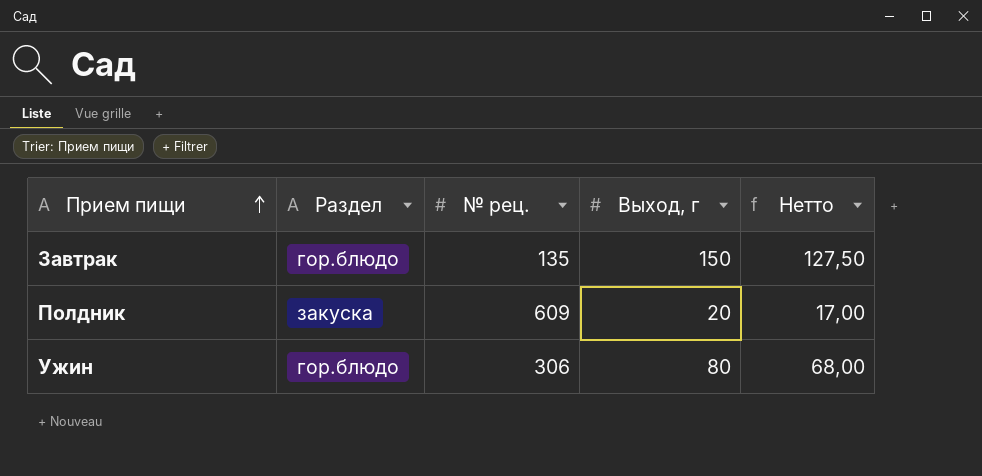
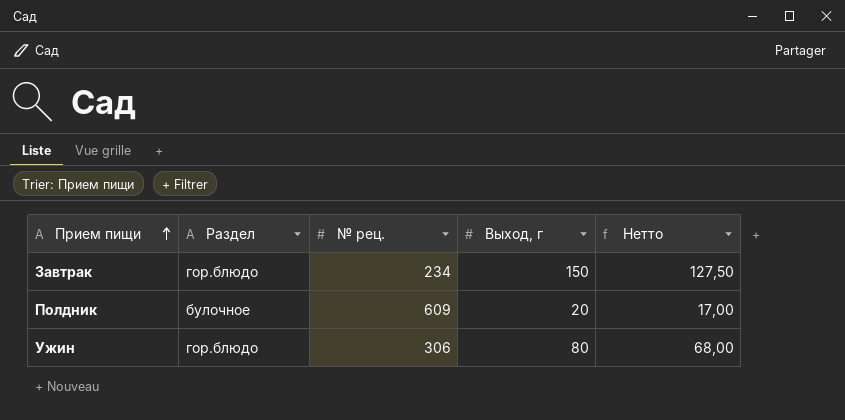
Завтрак | № рец.: 135 -> 234
Полдник | Раздел: закуска -> булочное

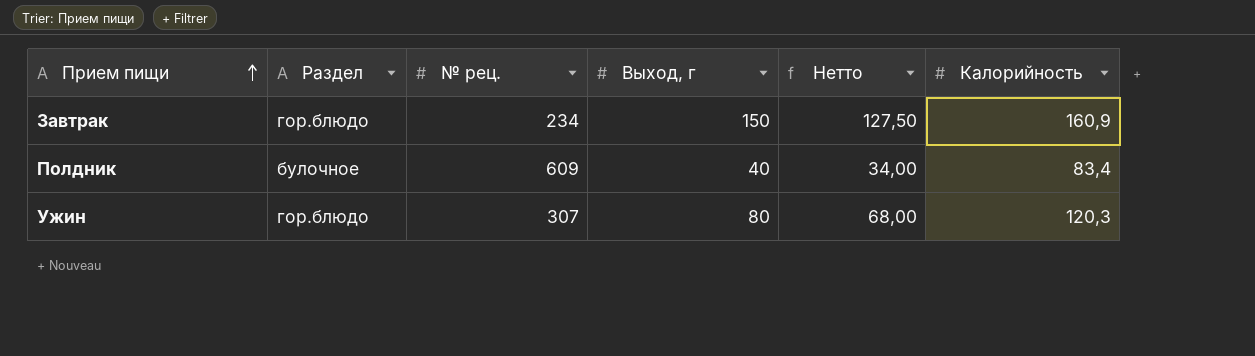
column Калорийность | position: none -> 6
Полдник | Выход, г: 20 -> 40
Полдник | Нетто: 17,00 -> 34,00
Ужин | № рец.: 306 -> 307

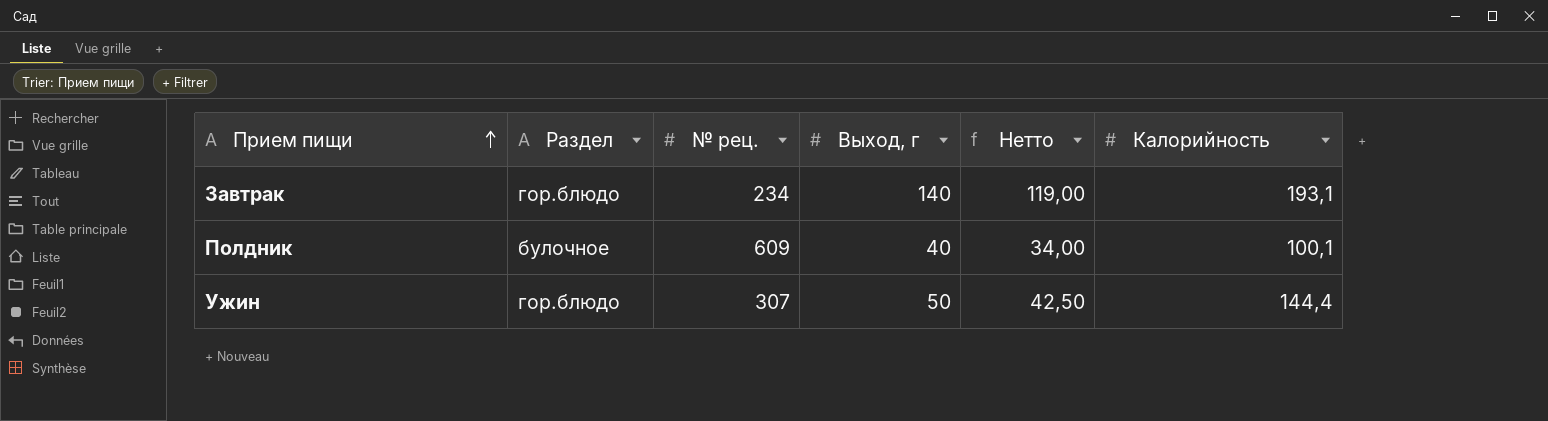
Завтрак | Выход, г: 150 -> 140
Завтрак | Нетто: 127,50 -> 119,00
Завтрак | Калорийность: 160,9 -> 193,1
Полдник | Калорийность: 83,4 -> 100,1
Ужин | Выход, г: 80 -> 50
Ужин | Нетто: 68,00 -> 42,50
Ужин | Калорийность: 120,3 -> 144,4

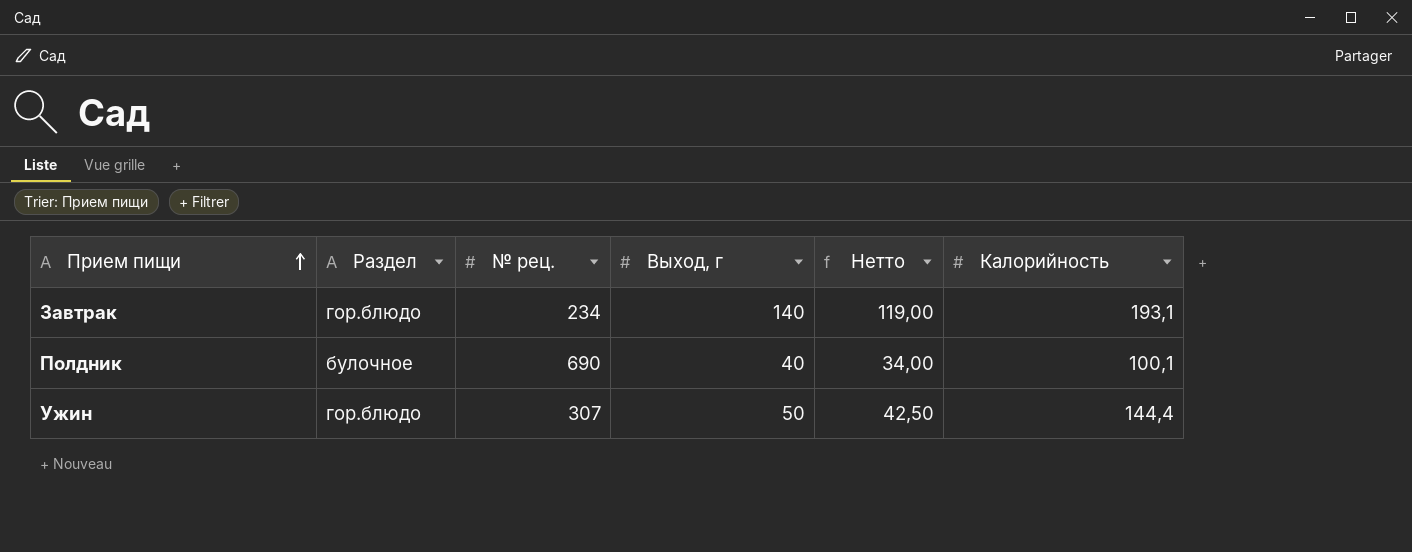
Полдник | № рец.: 609 -> 690

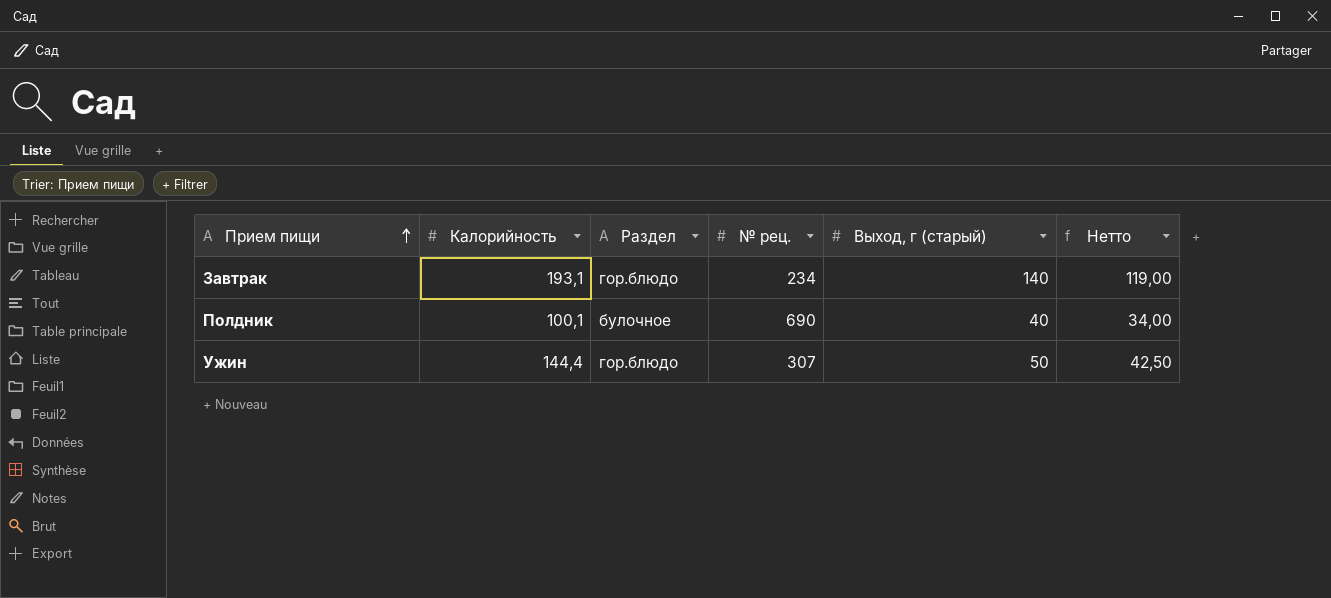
column Калорийность | position: 6 -> 2
column name: Выход, г -> Выход, г (старый)

